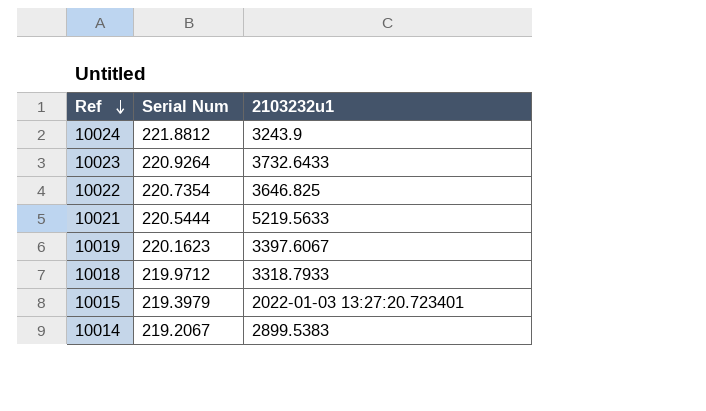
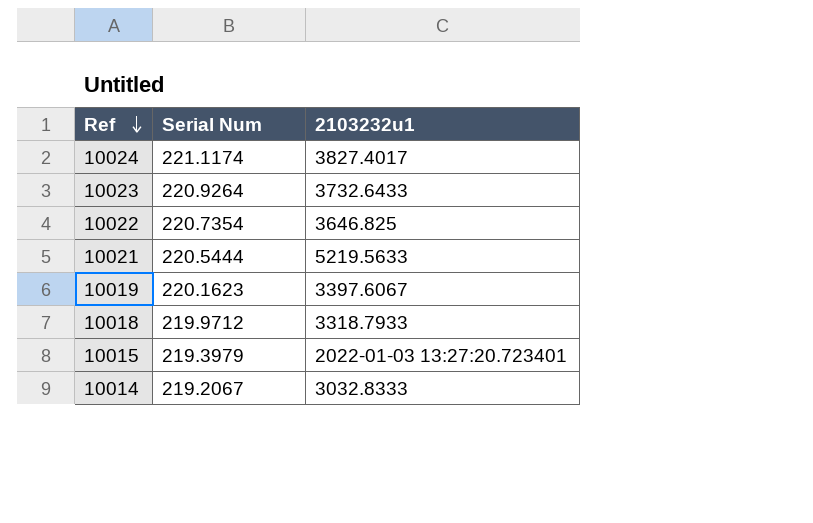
10024 | Serial Num: 221.8812 -> 221.1174
10024 | 2103232u1: 3243.9 -> 3827.4017
10014 | 2103232u1: 2899.5383 -> 3032.8333

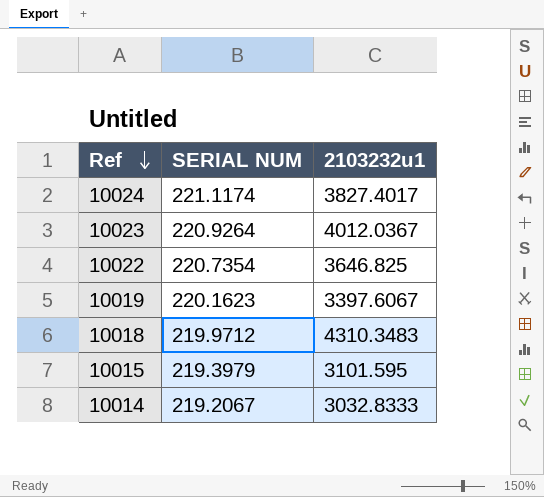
column name: Serial Num -> SERIAL NUM
row 10021: 220.5444 | 5219.5633 -> none
10023 | 2103232u1: 3732.6433 -> 4012.0367
10018 | 2103232u1: 3318.7933 -> 4310.3483
10015 | 2103232u1: 2022-01-03 13:27:20.723401 -> 3101.595

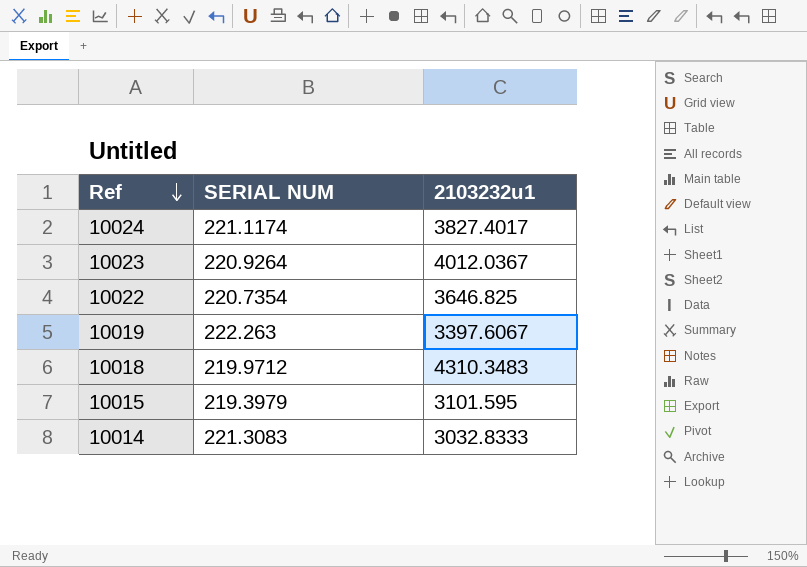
10019 | SERIAL NUM: 220.1623 -> 222.263
10014 | SERIAL NUM: 219.2067 -> 221.3083

